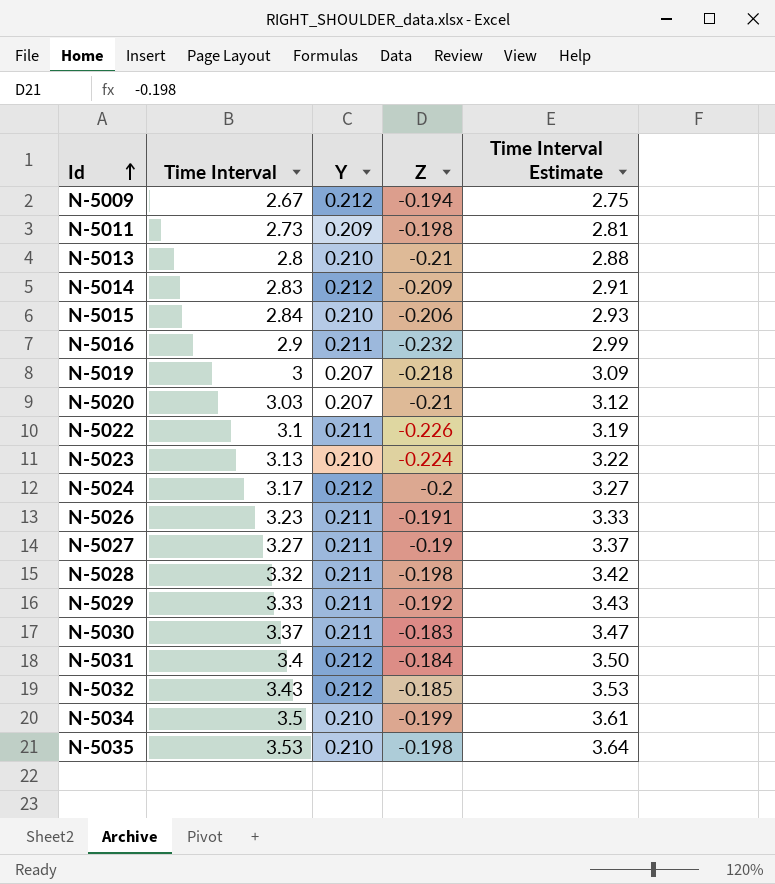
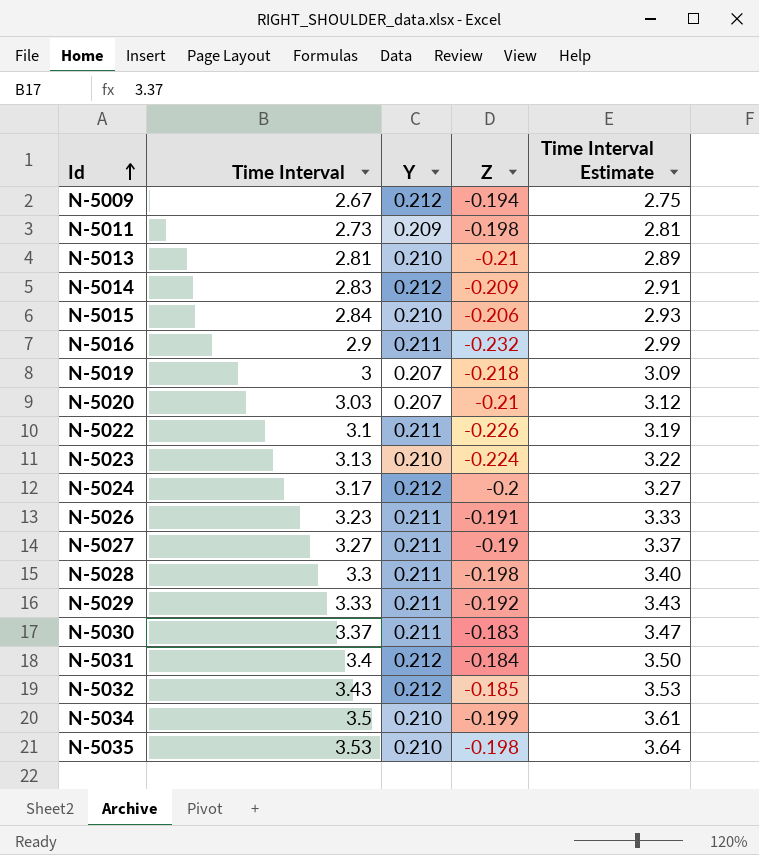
N-5013 | Time Interval: 2.8 -> 2.81
N-5013 | Time Interval Estimate: 2.88 -> 2.89
N-5028 | Time Interval: 3.32 -> 3.3
N-5028 | Time Interval Estimate: 3.42 -> 3.40

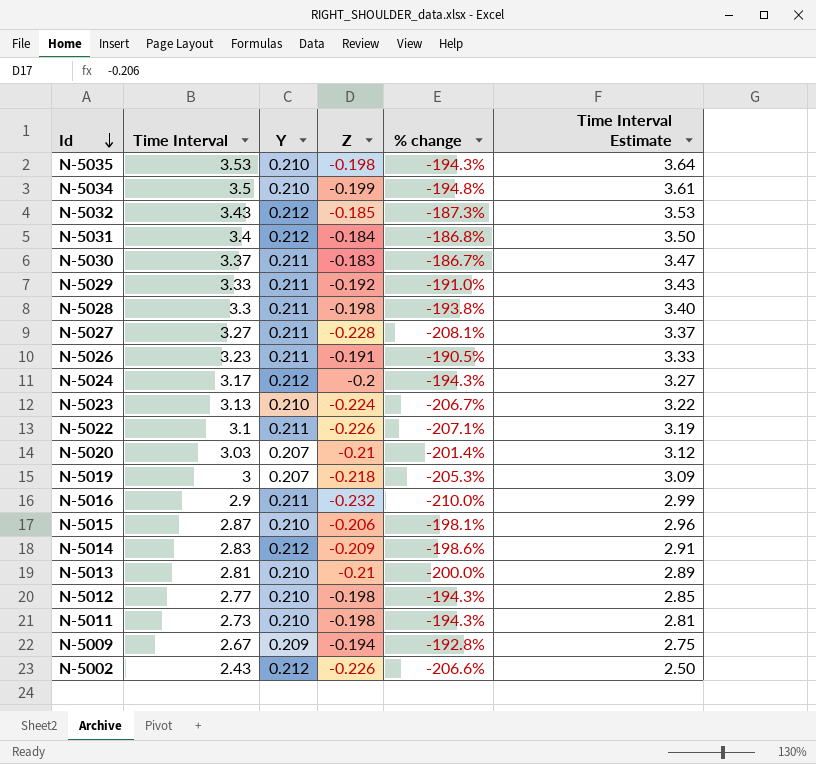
row order: Id ascending -> Id descending
column % change | formula: none -> ([Z] - [Y]) / [Y]
N-5027 | Z: -0.19 -> -0.228
N-5015 | Time Interval: 2.84 -> 2.87
N-5015 | Time Interval Estimate: 2.93 -> 2.96
row N-5012: none -> 2.77 | 0.210 | -0.198 | -194.3% | 2.85
N-5011 | Y: 0.209 -> 0.210
N-5009 | Y: 0.212 -> 0.209
row N-5002: none -> 2.43 | 0.212 | -0.226 | -206.6% | 2.50

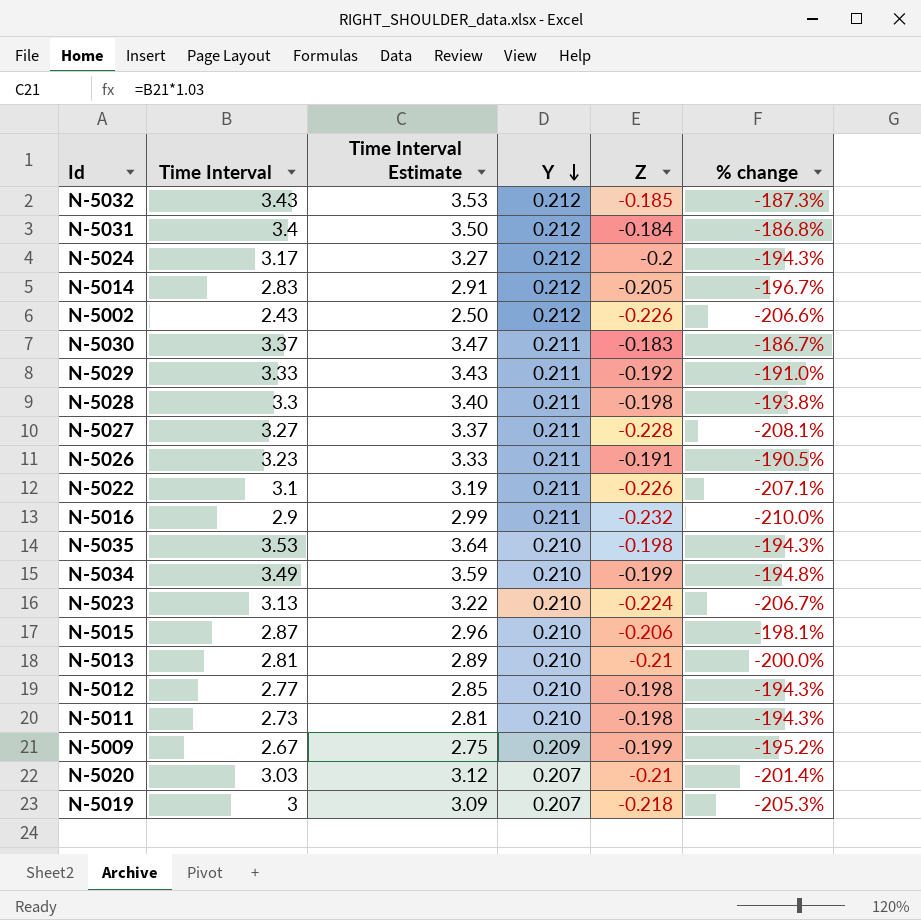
row order: Id descending -> Y descending
column Time Interval Estimate | position: 6 -> 3
N-5014 | Z: -0.209 -> -0.205
N-5014 | % change: -198.6% -> -196.7%
N-5034 | Time Interval: 3.5 -> 3.49
N-5034 | Time Interval Estimate: 3.61 -> 3.59
N-5009 | Z: -0.194 -> -0.199
N-5009 | % change: -192.8% -> -195.2%

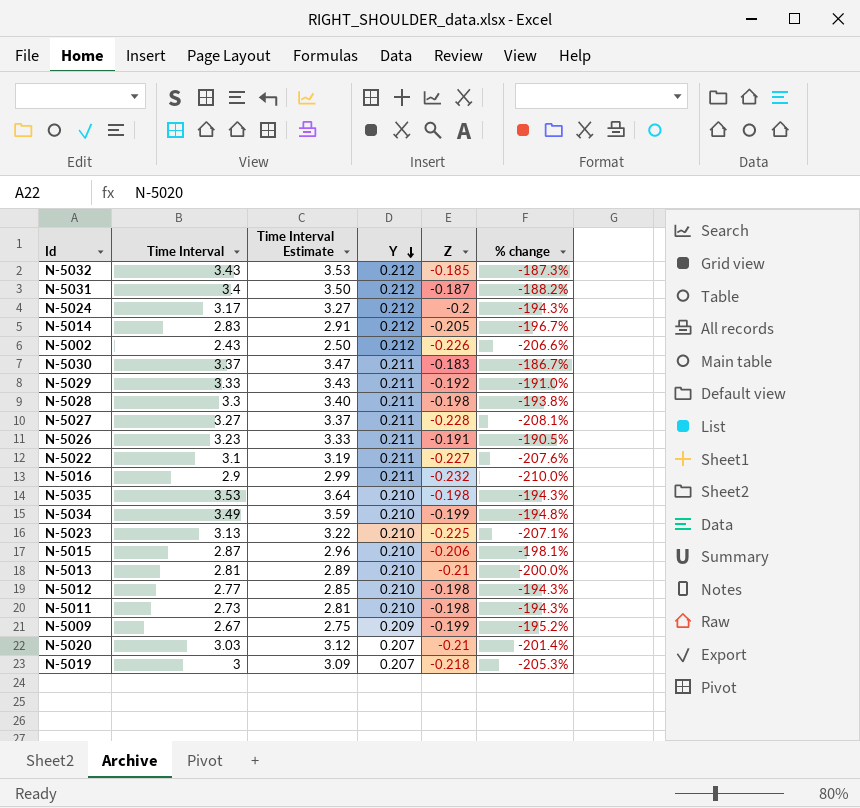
N-5031 | Z: -0.184 -> -0.187
N-5031 | % change: -186.8% -> -188.2%
N-5022 | Z: -0.226 -> -0.227
N-5022 | % change: -207.1% -> -207.6%
N-5023 | Z: -0.224 -> -0.225
N-5023 | % change: -206.7% -> -207.1%

